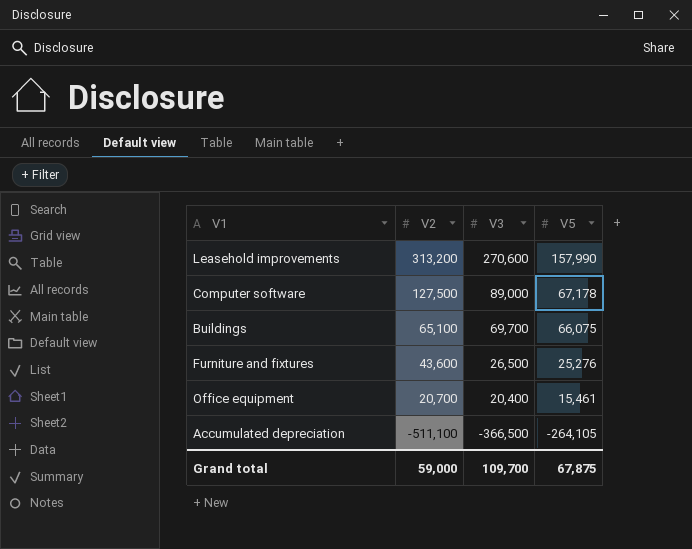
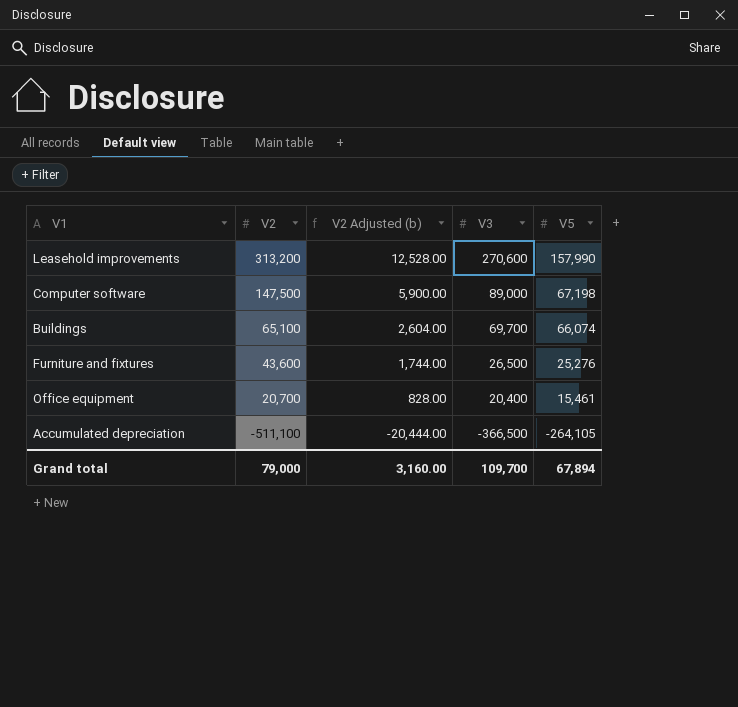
column V2 Adjusted (b) | formula: none -> [V2] * 0.04
Computer software | V2: 127,500 -> 147,500
Computer software | V5: 67,178 -> 67,198
Buildings | V5: 66,075 -> 66,074
Grand total | V2: 59,000 -> 79,000
Grand total | V5: 67,875 -> 67,894

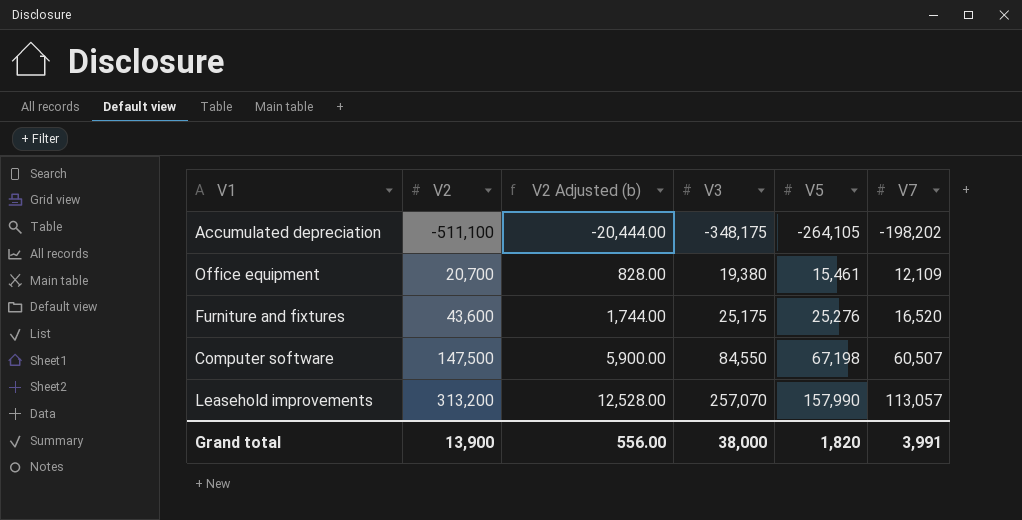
row order: V2 descending -> V2 ascending
column V7 | position: none -> 6
row Buildings: 65,100 | 2,604.00 | 69,700 | 66,074 -> none
Accumulated depreciation | V3: -366,500 -> -348,175
Office equipment | V3: 20,400 -> 19,380
Furniture and fixtures | V3: 26,500 -> 25,175
Computer software | V3: 89,000 -> 84,550
Leasehold improvements | V3: 270,600 -> 257,070
Grand total | V2: 79,000 -> 13,900
Grand total | V2 Adjusted (b): 3,160.00 -> 556.00
Grand total | V3: 109,700 -> 38,000
Grand total | V5: 67,894 -> 1,820

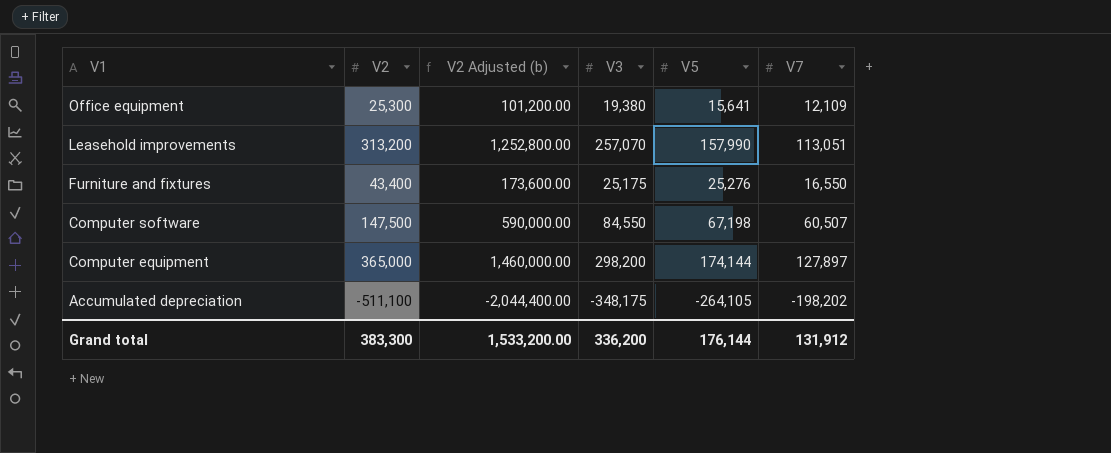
row order: V2 ascending -> V1 descending
column V2 Adjusted (b) | formula: [V2] * 0.04 -> [V2] * 4
Office equipment | V2: 20,700 -> 25,300
Office equipment | V5: 15,461 -> 15,641
Leasehold improvements | V7: 113,057 -> 113,051
Furniture and fixtures | V2: 43,600 -> 43,400
Furniture and fixtures | V7: 16,520 -> 16,550
row Computer equipment: none -> 365,000 | 1,460,000.00 | 298,200 | 174,144 | 127,897
Grand total | V2: 13,900 -> 383,300
Grand total | V2 Adjusted (b): 556.00 -> 1,533,200.00
Grand total | V3: 38,000 -> 336,200
Grand total | V5: 1,820 -> 176,144
Grand total | V7: 3,991 -> 131,912

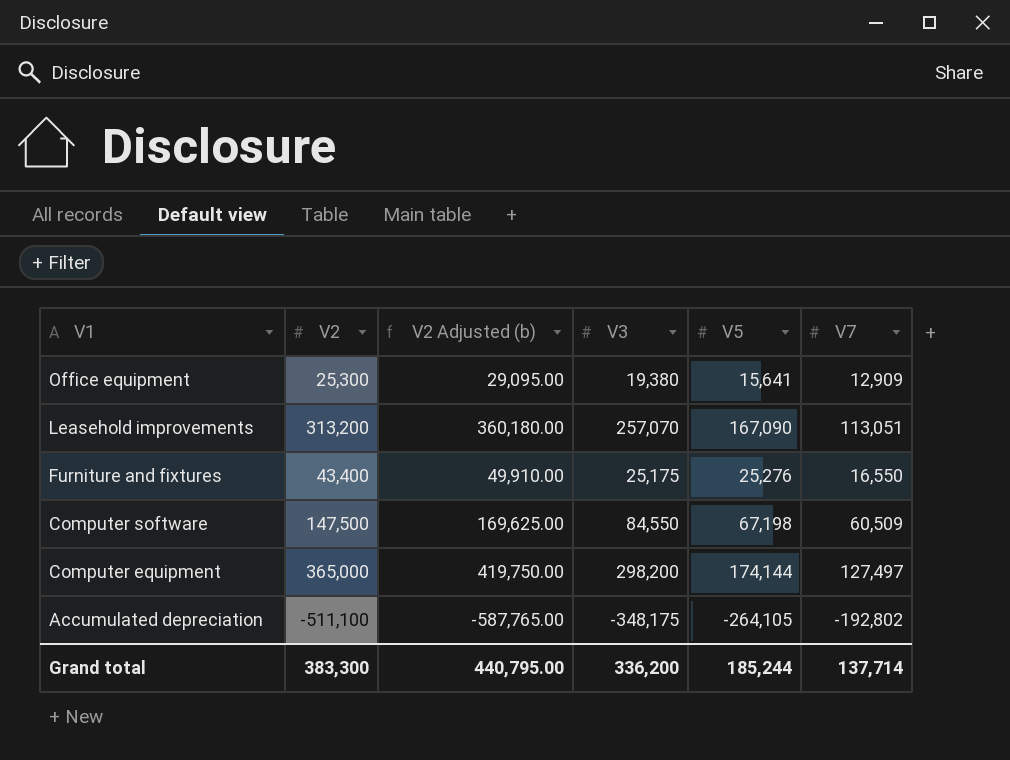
column V2 Adjusted (b) | formula: [V2] * 4 -> [V2] * 1.15
Office equipment | V7: 12,109 -> 12,909
Leasehold improvements | V5: 157,990 -> 167,090
Computer software | V7: 60,507 -> 60,509
Computer equipment | V7: 127,897 -> 127,497
Accumulated depreciation | V7: -198,202 -> -192,802
Grand total | V2 Adjusted (b): 1,533,200.00 -> 440,795.00
Grand total | V5: 176,144 -> 185,244
Grand total | V7: 131,912 -> 137,714

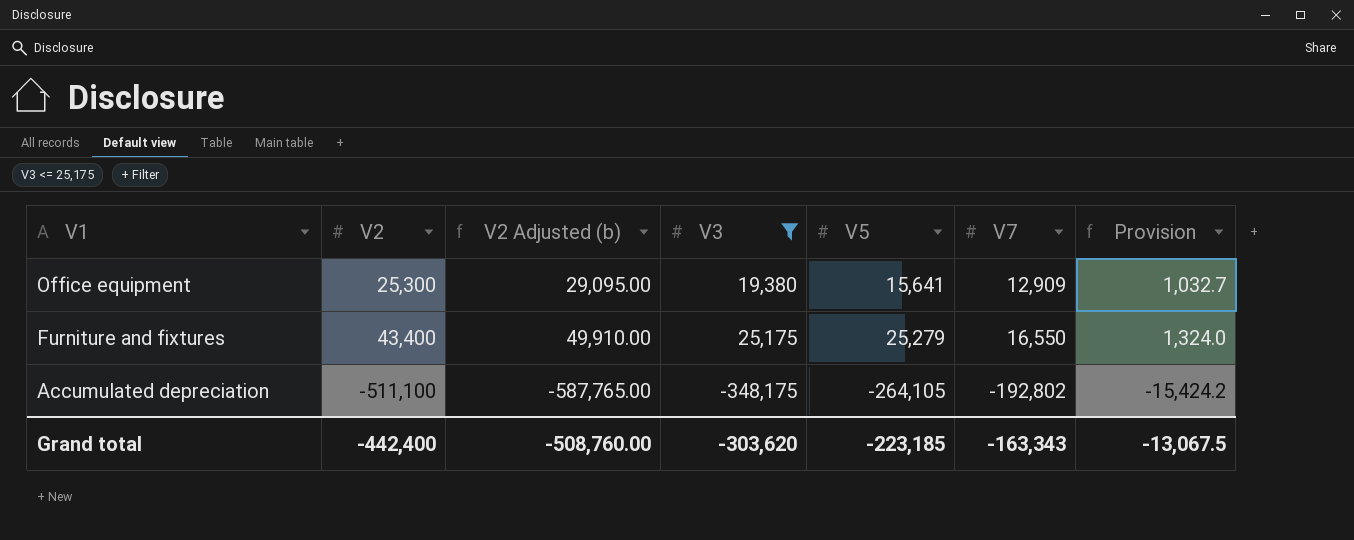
filter: none -> V3 <= 25,175
column Provision | formula: none -> [V7] * 0.08
Furniture and fixtures | V5: 25,276 -> 25,279
Grand total | V2: 383,300 -> -442,400
Grand total | V2 Adjusted (b): 440,795.00 -> -508,760.00
Grand total | V3: 336,200 -> -303,620
Grand total | V5: 185,244 -> -223,185
Grand total | V7: 137,714 -> -163,343

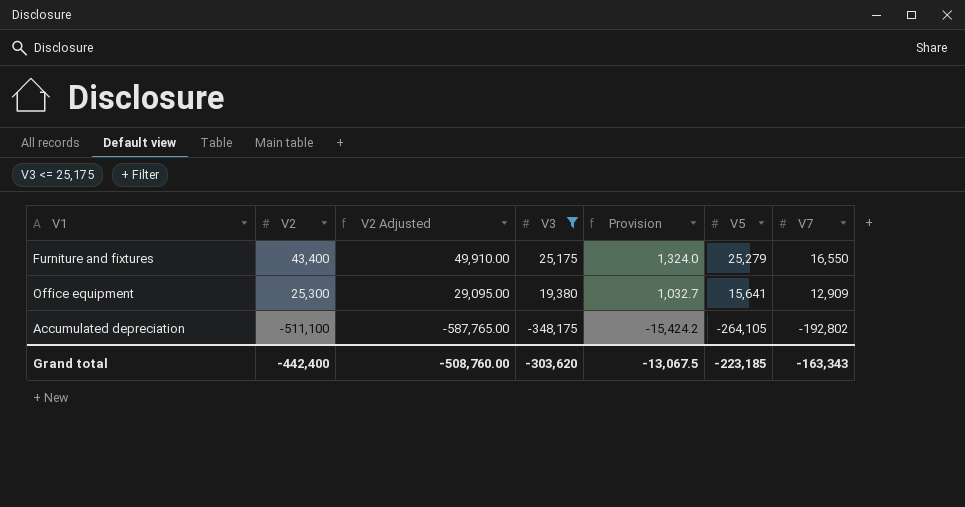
row order: V1 descending -> V2 descending
column name: V2 Adjusted (b) -> V2 Adjusted
column Provision | position: 7 -> 5

